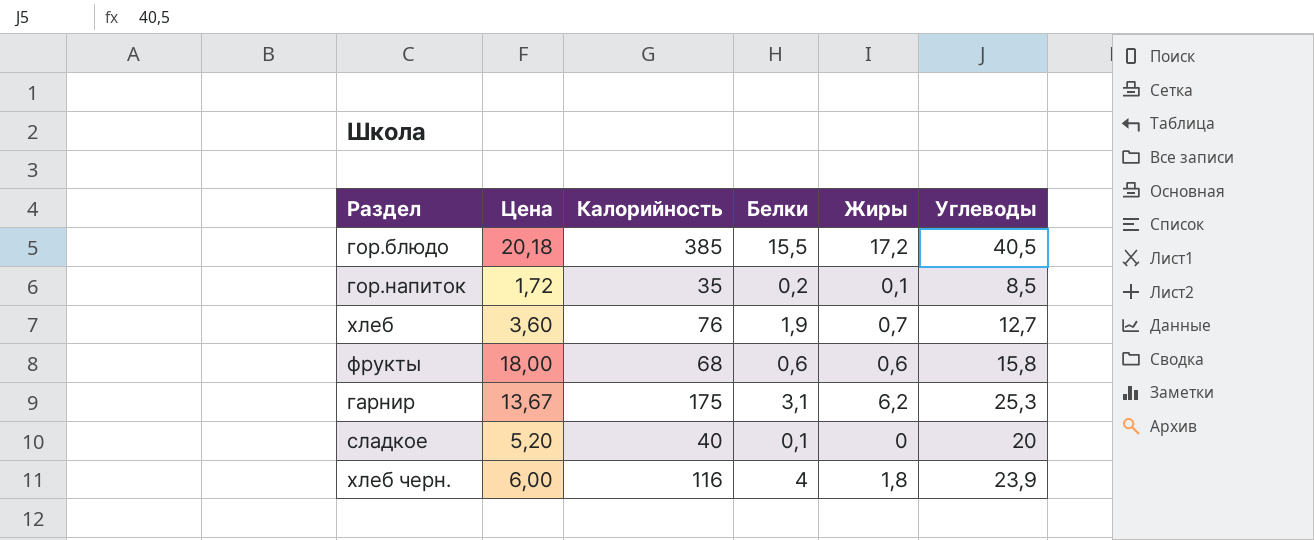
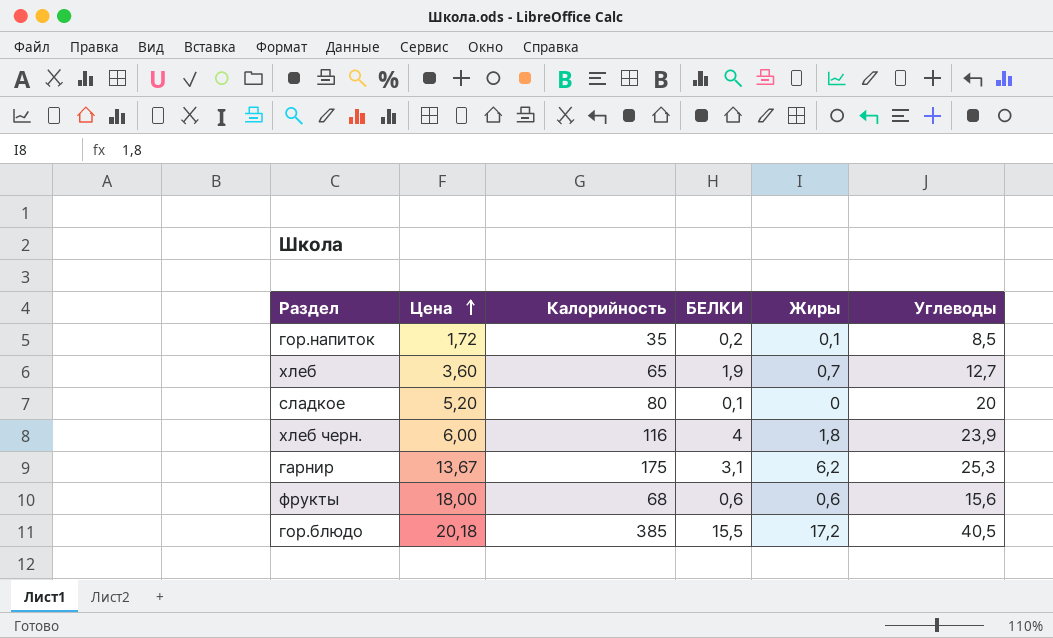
row order: none -> Цена ascending
column name: Белки -> БЕЛКИ
хлеб | Калорийность: 76 -> 65
сладкое | Калорийность: 40 -> 80
фрукты | Углеводы: 15,8 -> 15,6

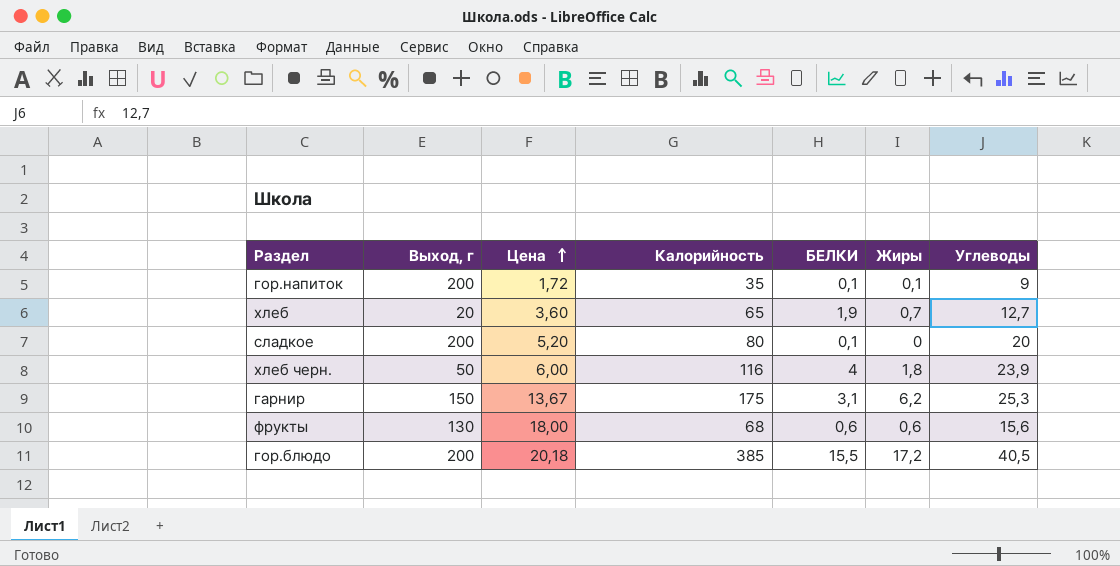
column Выход, г | position: none -> 2
гор.напиток | БЕЛКИ: 0,2 -> 0,1
гор.напиток | Углеводы: 8,5 -> 9

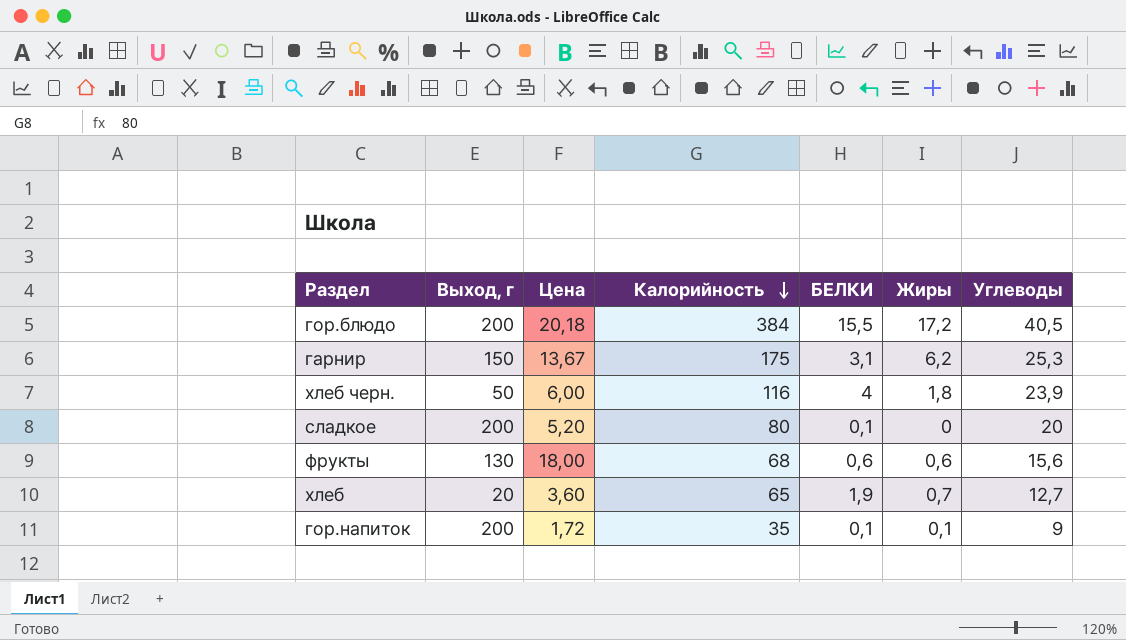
row order: Цена ascending -> Калорийность descending
гор.блюдо | Калорийность: 385 -> 384

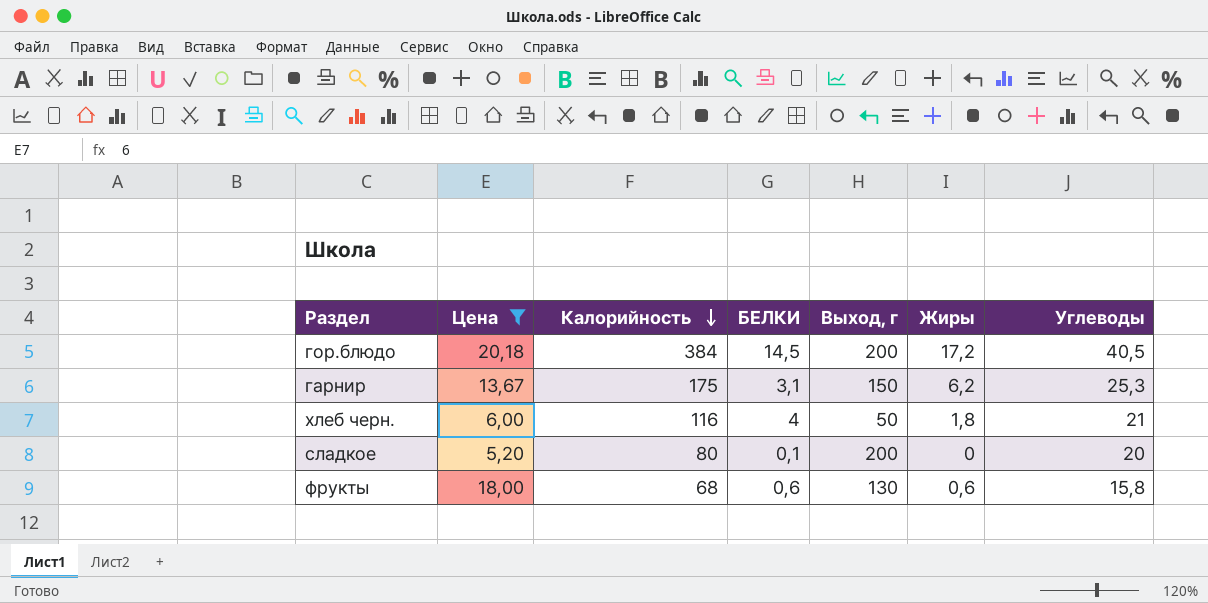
filter: none -> Цена >= 5,20
column Выход, г | position: 2 -> 5
гор.блюдо | БЕЛКИ: 15,5 -> 14,5
хлеб черн. | Углеводы: 23,9 -> 21
фрукты | Углеводы: 15,6 -> 15,8

